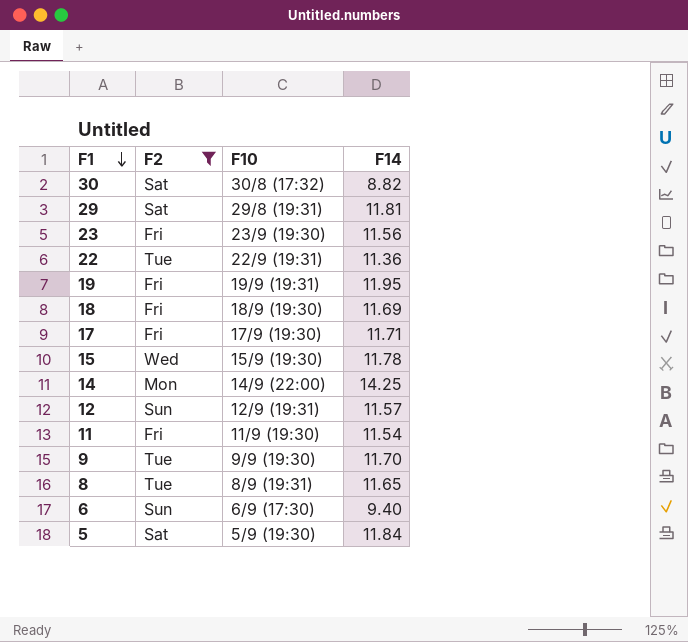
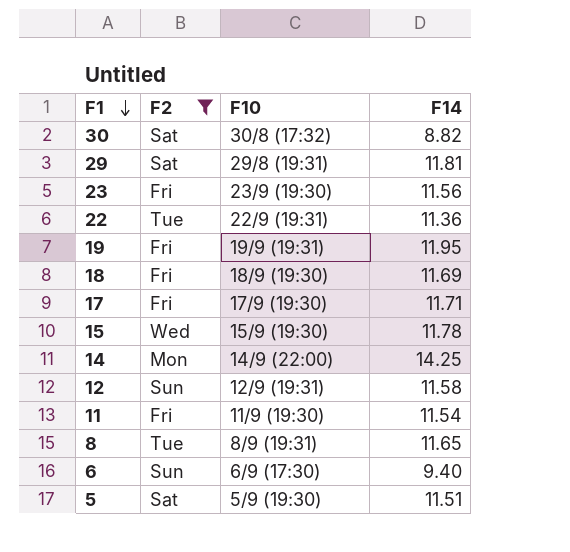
row 9: Tue | 9/9 (19:30) | 11.70 -> none
12 | F14: 11.57 -> 11.58
5 | F14: 11.84 -> 11.51

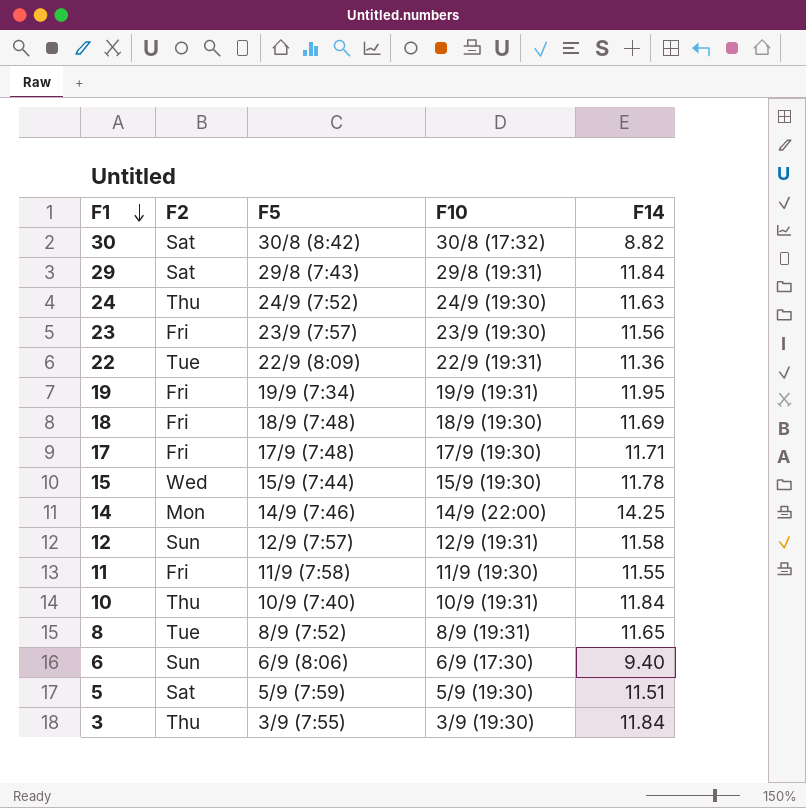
filter: F2 != Thu -> none
column F5 | position: none -> 3
29 | F14: 11.81 -> 11.84
11 | F14: 11.54 -> 11.55

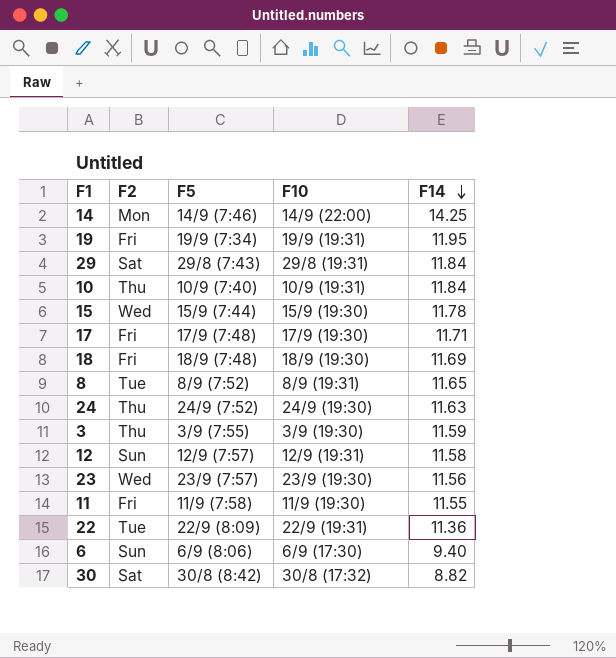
row order: F1 descending -> F14 descending
row 5: Sat | 5/9 (7:59) | 5/9 (19:30) | 11.51 -> none
3 | F14: 11.84 -> 11.59
23 | F2: Fri -> Wed

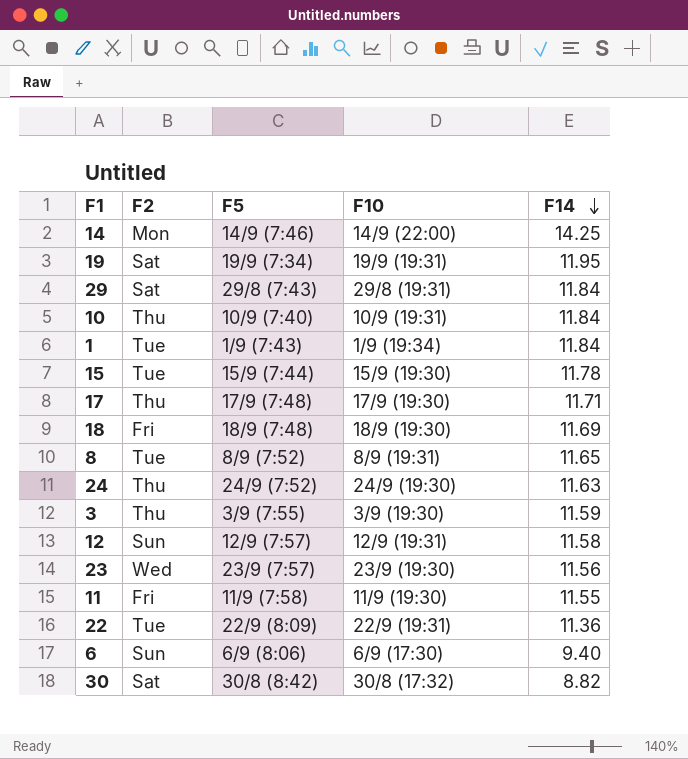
19 | F2: Fri -> Sat
row 1: none -> Tue | 1/9 (7:43) | 1/9 (19:34) | 11.84
15 | F2: Wed -> Tue
17 | F2: Fri -> Thu

